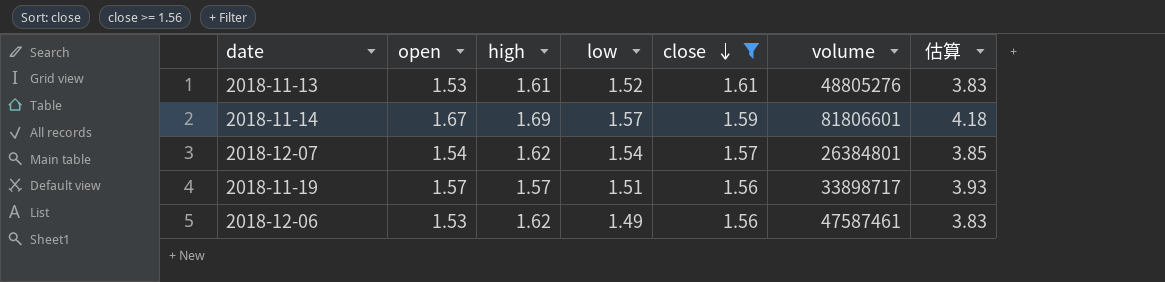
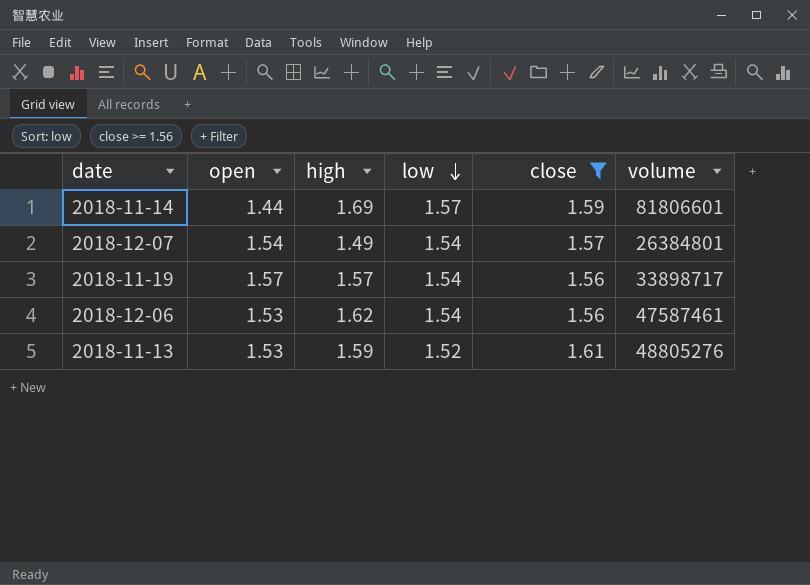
row order: close descending -> low descending
column 估算 | formula: [open] * 2.5 -> none
2018-11-14 | open: 1.67 -> 1.44
2018-12-07 | high: 1.62 -> 1.49
2018-11-19 | low: 1.51 -> 1.54
2018-12-06 | low: 1.49 -> 1.54
2018-11-13 | high: 1.61 -> 1.59

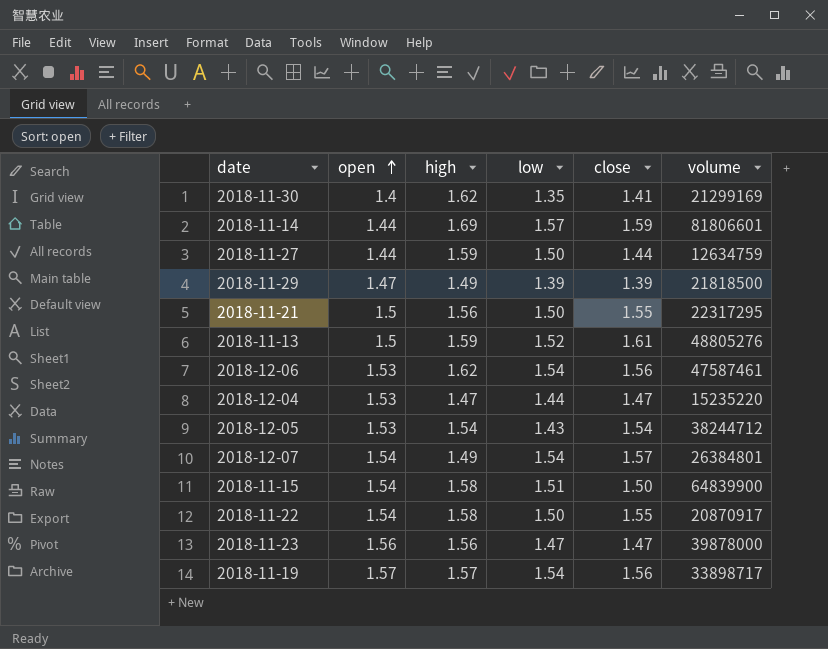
filter: close >= 1.56 -> none
row order: low descending -> open ascending
2018-11-13 | open: 1.53 -> 1.5

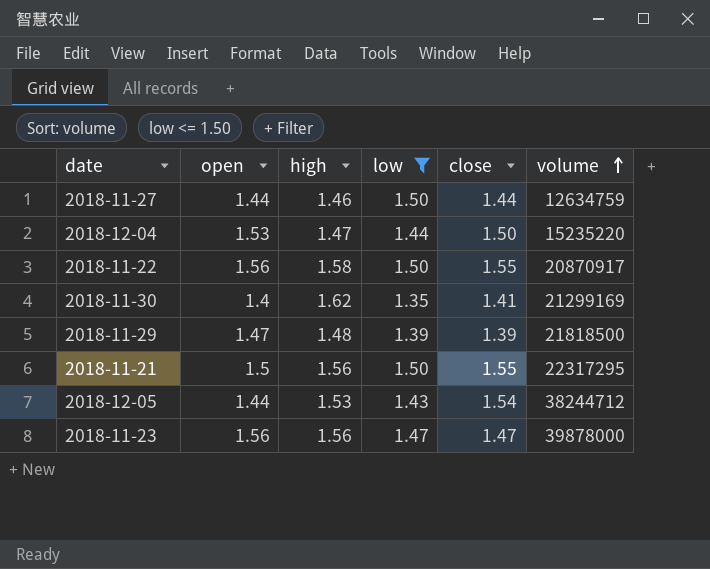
filter: none -> low <= 1.50
row order: open ascending -> volume ascending
2018-11-27 | high: 1.59 -> 1.46
2018-12-04 | close: 1.47 -> 1.50
2018-11-22 | open: 1.54 -> 1.56
2018-11-29 | high: 1.49 -> 1.48
2018-12-05 | open: 1.53 -> 1.44
2018-12-05 | high: 1.54 -> 1.53

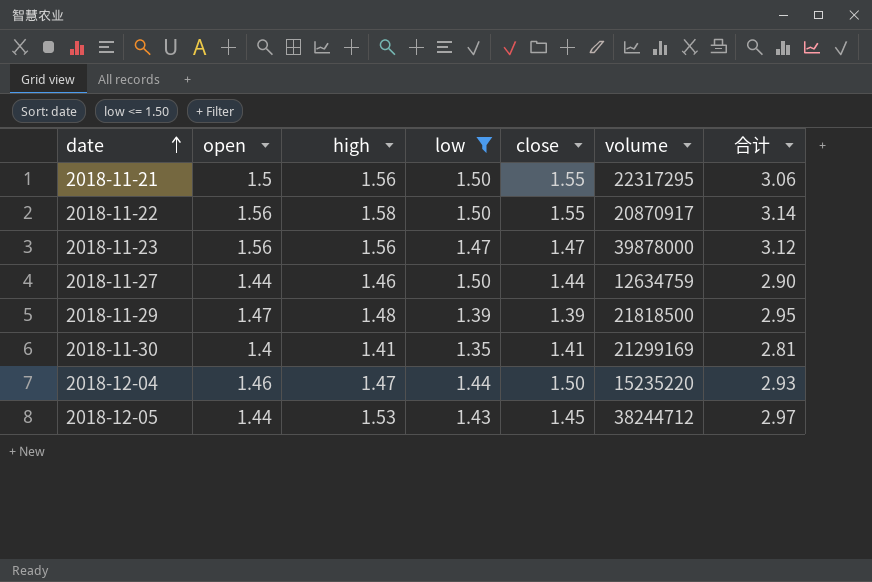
row order: volume ascending -> date ascending
column 合计 | formula: none -> [open] + [high]
2018-11-30 | high: 1.62 -> 1.41
2018-12-04 | open: 1.53 -> 1.46
2018-12-05 | close: 1.54 -> 1.45

